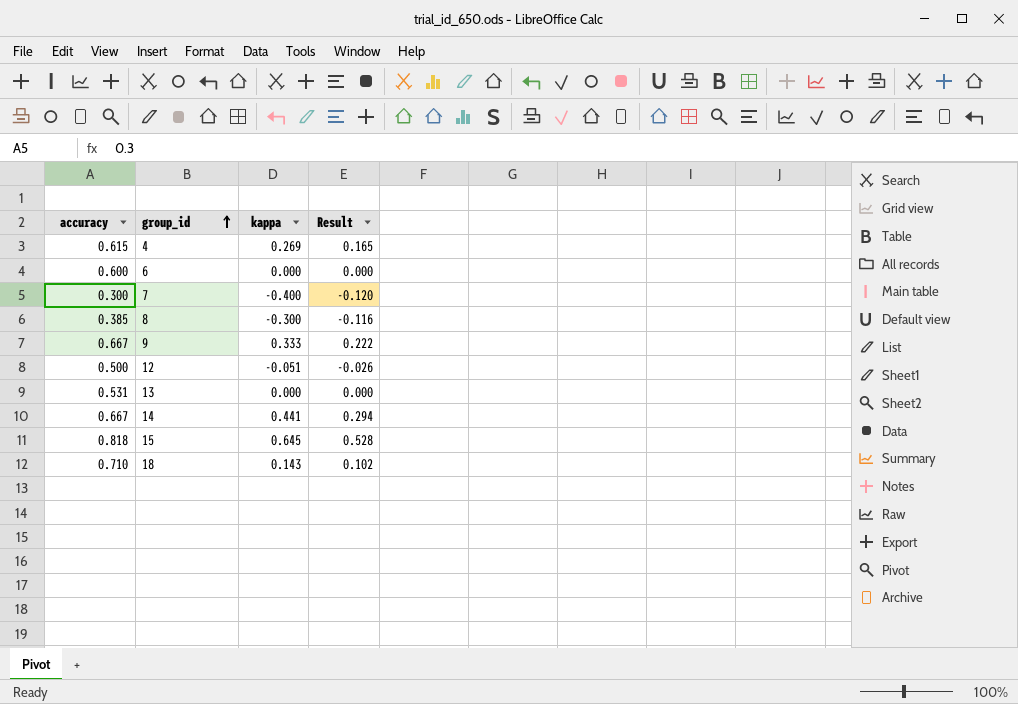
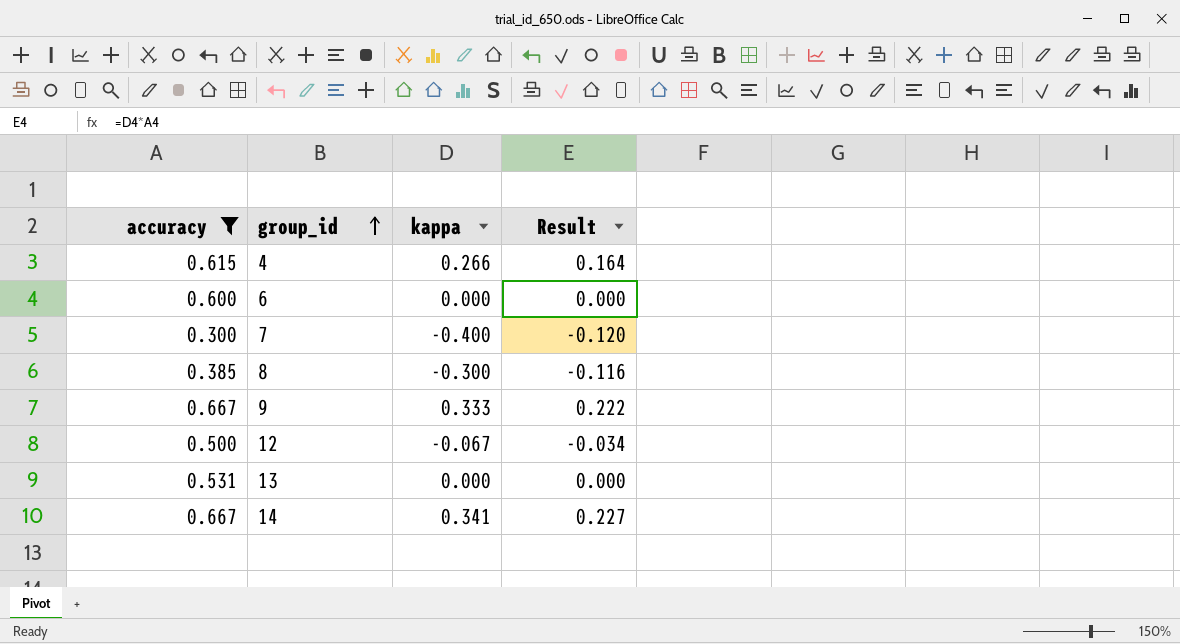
filter: none -> accuracy <= 0.667
4 | kappa: 0.269 -> 0.266
4 | Result: 0.165 -> 0.164
12 | kappa: -0.051 -> -0.067
12 | Result: -0.026 -> -0.034
14 | kappa: 0.441 -> 0.341
14 | Result: 0.294 -> 0.227

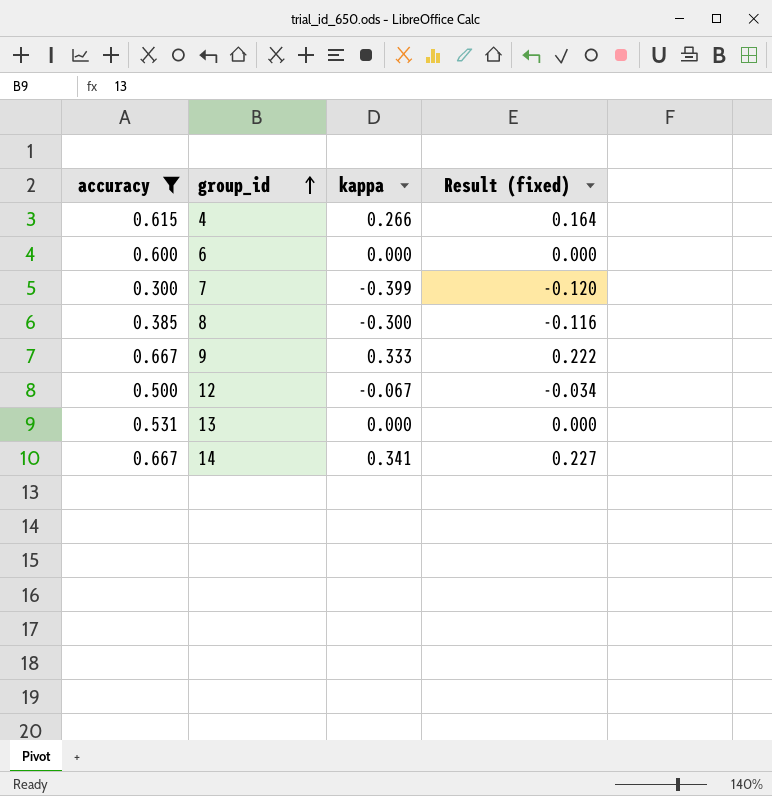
column name: Result -> Result (fixed)
7 | kappa: -0.400 -> -0.399

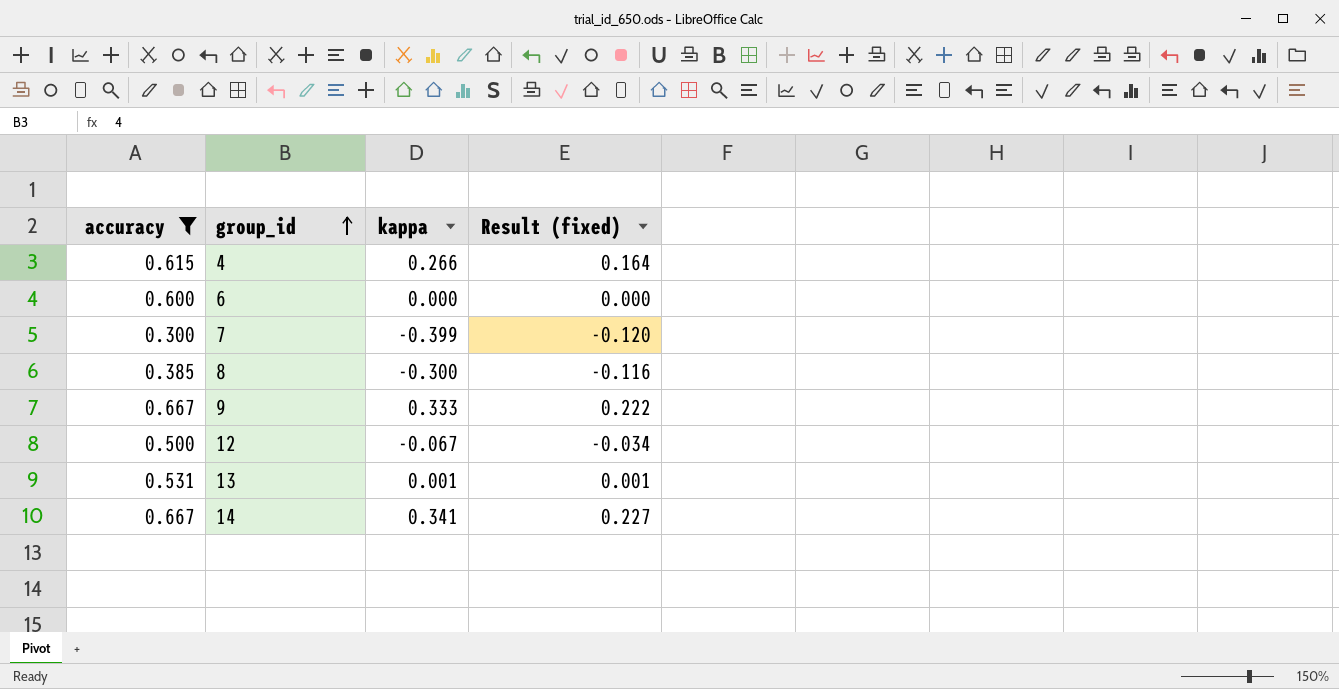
13 | kappa: 0.000 -> 0.001
13 | Result (fixed): 0.000 -> 0.001

